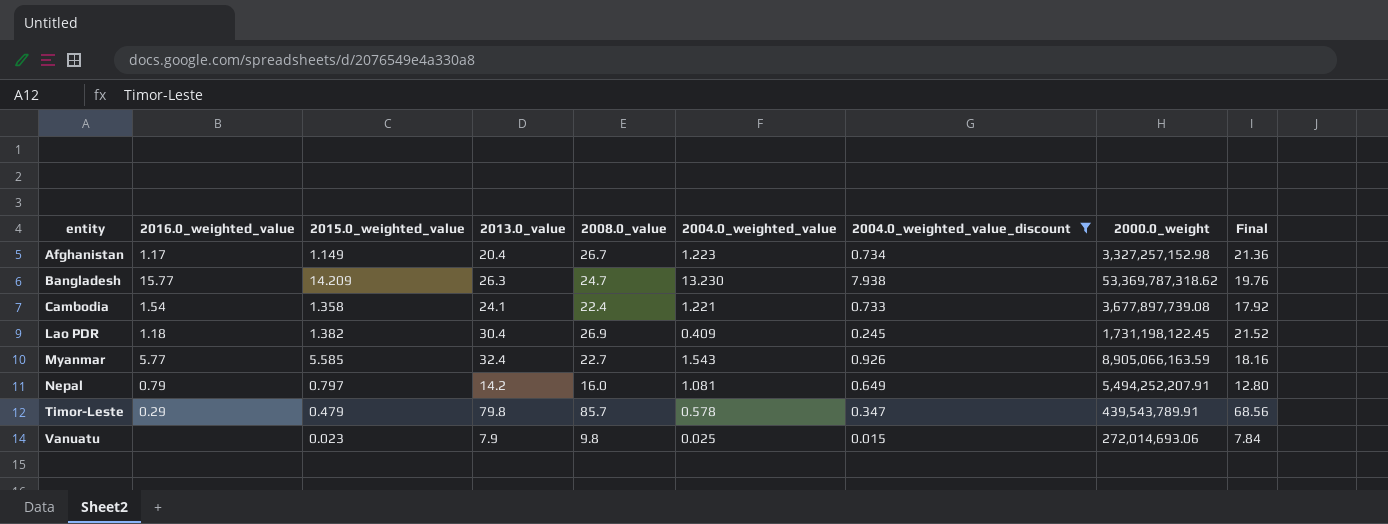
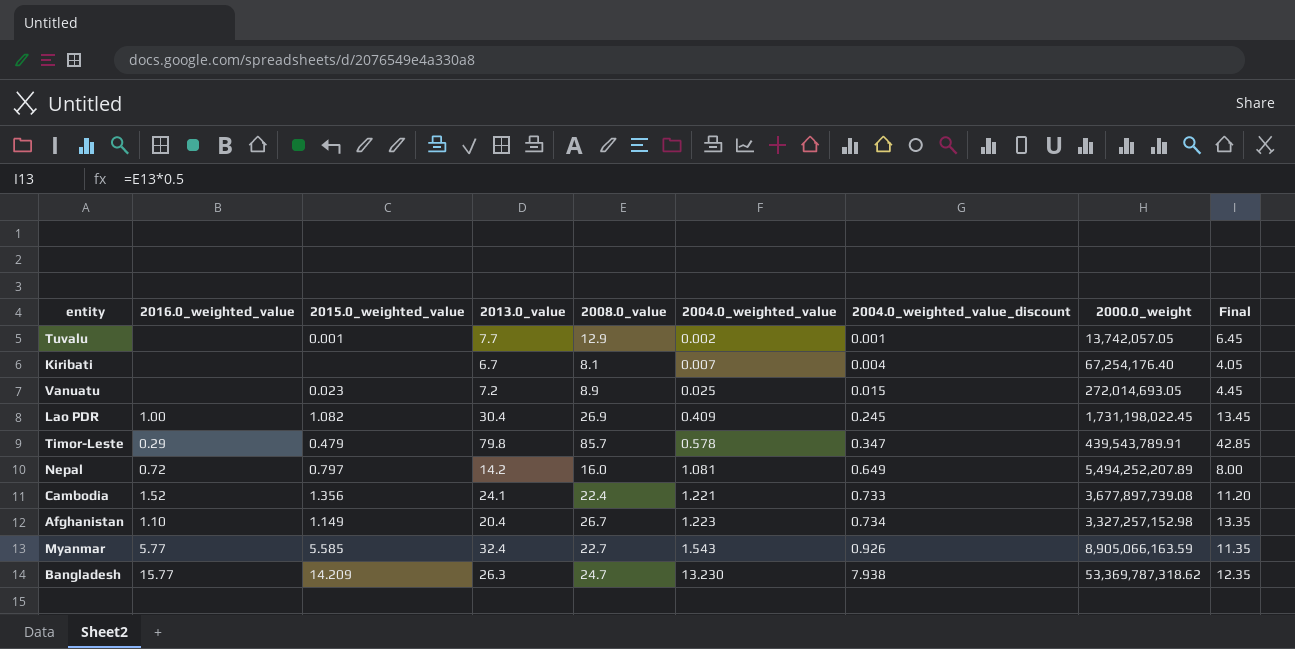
filter: 2004.0_weighted_value_discount >= 0.015 -> none
row order: entity ascending -> 2004.0_weighted_value ascending
column Final | formula: [2008.0_value] * 0.8 -> [2008.0_value] * 0.5
Vanuatu | 2013.0_value: 7.9 -> 7.2
Vanuatu | 2008.0_value: 9.8 -> 8.9
Vanuatu | 2000.0_weight: 272,014,693.06 -> 272,014,693.05
Lao PDR | 2016.0_weighted_value: 1.18 -> 1.00
Lao PDR | 2015.0_weighted_value: 1.382 -> 1.082
Lao PDR | 2000.0_weight: 1,731,198,122.45 -> 1,731,198,022.45
Nepal | 2016.0_weighted_value: 0.79 -> 0.72
Nepal | 2000.0_weight: 5,494,252,207.91 -> 5,494,252,207.89
Cambodia | 2016.0_weighted_value: 1.54 -> 1.52
Cambodia | 2015.0_weighted_value: 1.358 -> 1.356
Afghanistan | 2016.0_weighted_value: 1.17 -> 1.10

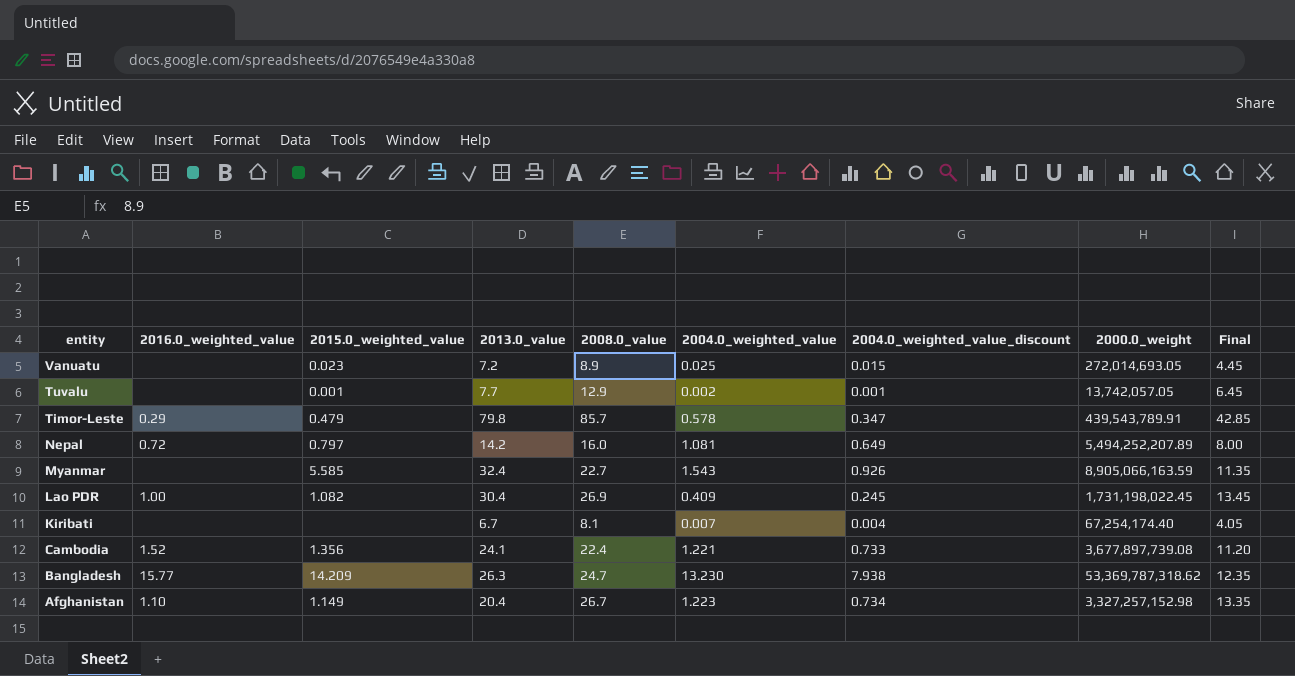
row order: 2004.0_weighted_value ascending -> entity descending
Myanmar | 2016.0_weighted_value: 5.77 -> none
Kiribati | 2000.0_weight: 67,254,176.40 -> 67,254,174.40

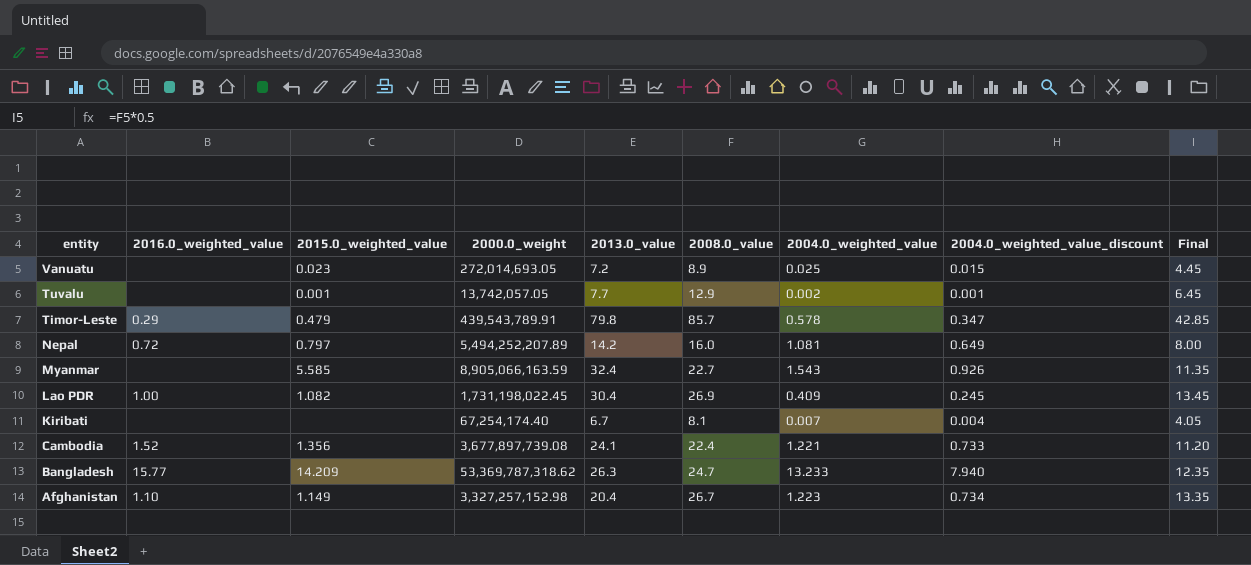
column 2000.0_weight | position: 8 -> 4
Bangladesh | 2004.0_weighted_value: 13.230 -> 13.233
Bangladesh | 2004.0_weighted_value_discount: 7.938 -> 7.940

